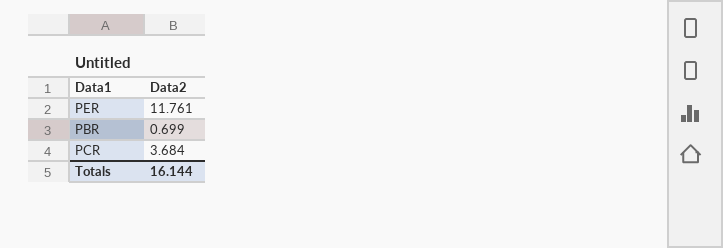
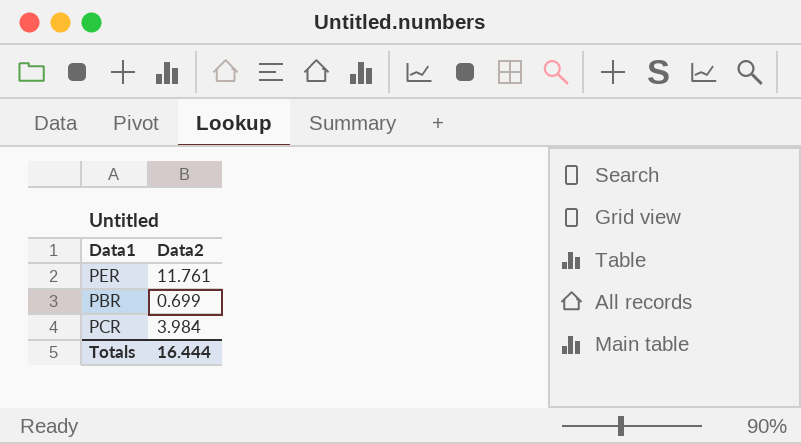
PCR | Data2: 3.684 -> 3.984
Totals | Data2: 16.144 -> 16.444

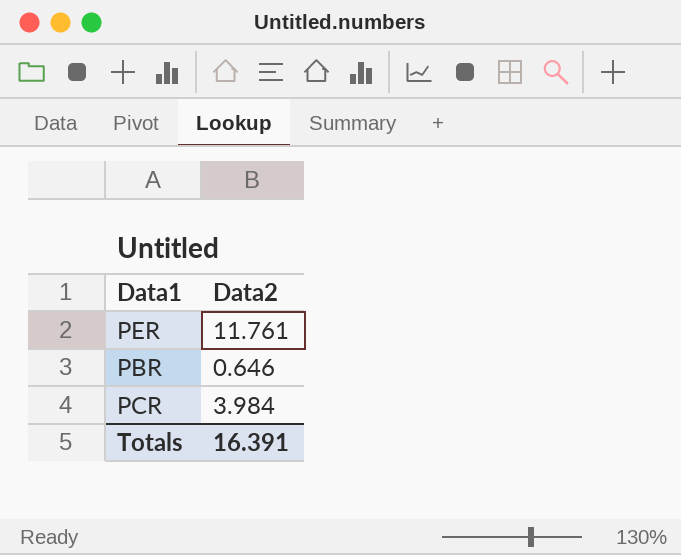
PBR | Data2: 0.699 -> 0.646
Totals | Data2: 16.444 -> 16.391

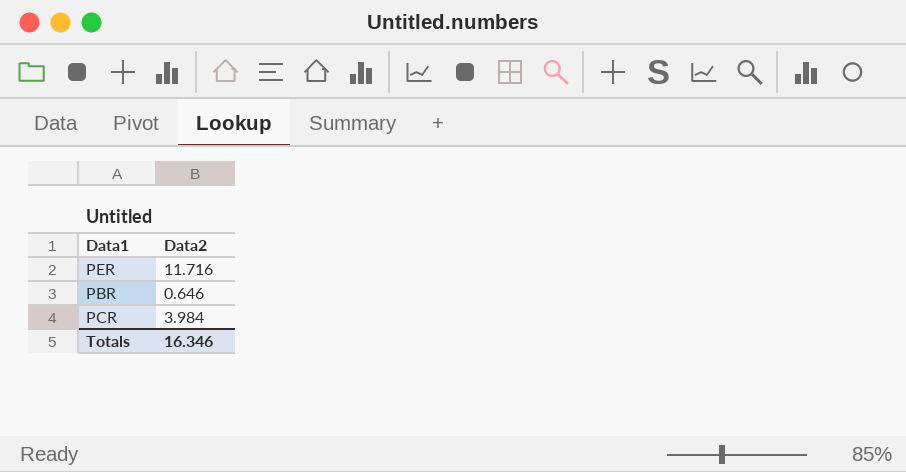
PER | Data2: 11.761 -> 11.716
Totals | Data2: 16.391 -> 16.346

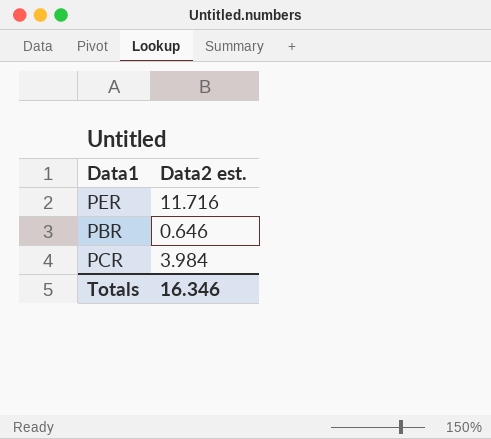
column name: Data2 -> Data2 est.

